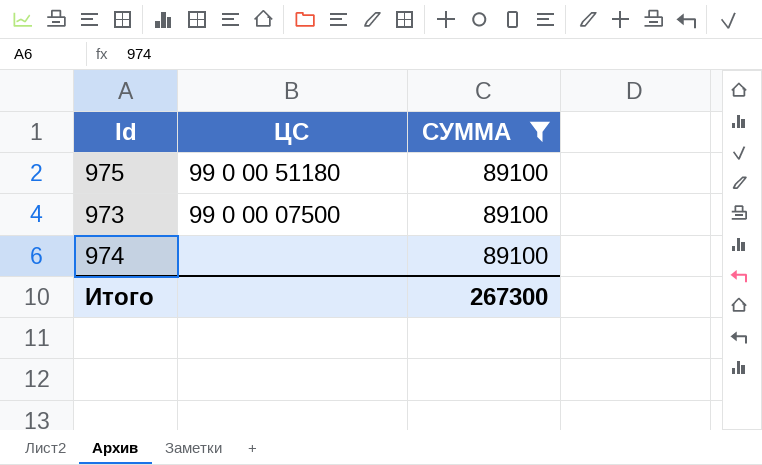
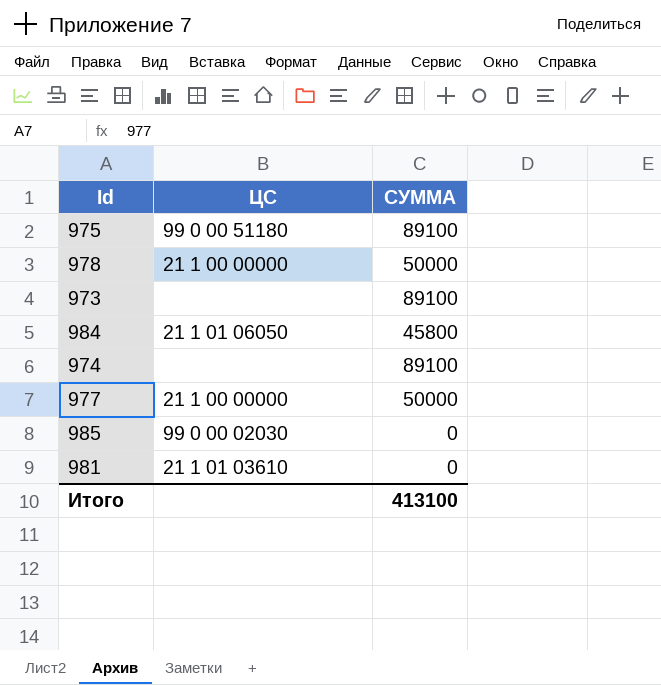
filter: СУММА = 89100 -> none
973 | ЦС: 99 0 00 07500 -> none
Итого | СУММА: 267300 -> 413100

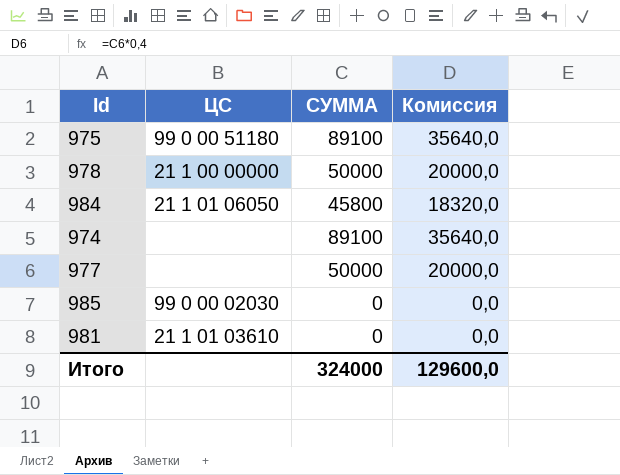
column Комиссия | formula: none -> [СУММА] * 0,4
row 973: none | 89100 -> none
977 | ЦС: 21 1 00 00000 -> none
Итого | СУММА: 413100 -> 324000

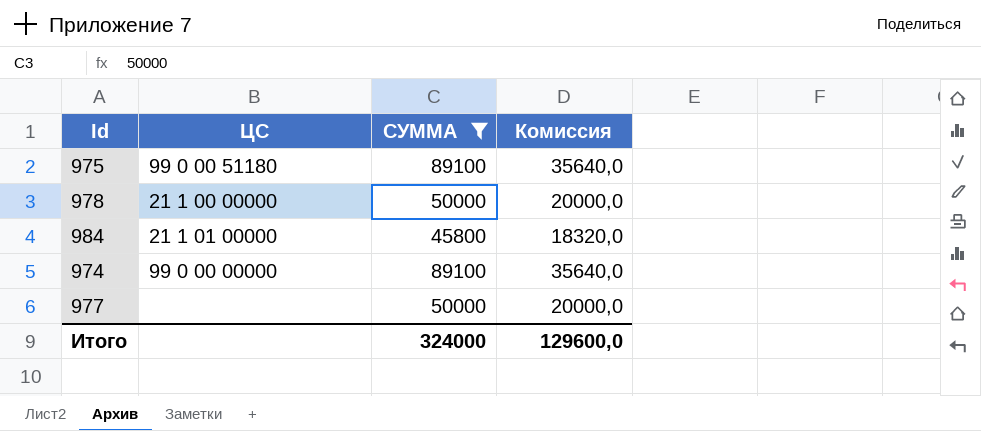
filter: none -> СУММА != 0
984 | ЦС: 21 1 01 06050 -> 21 1 01 00000
974 | ЦС: none -> 99 0 00 00000

